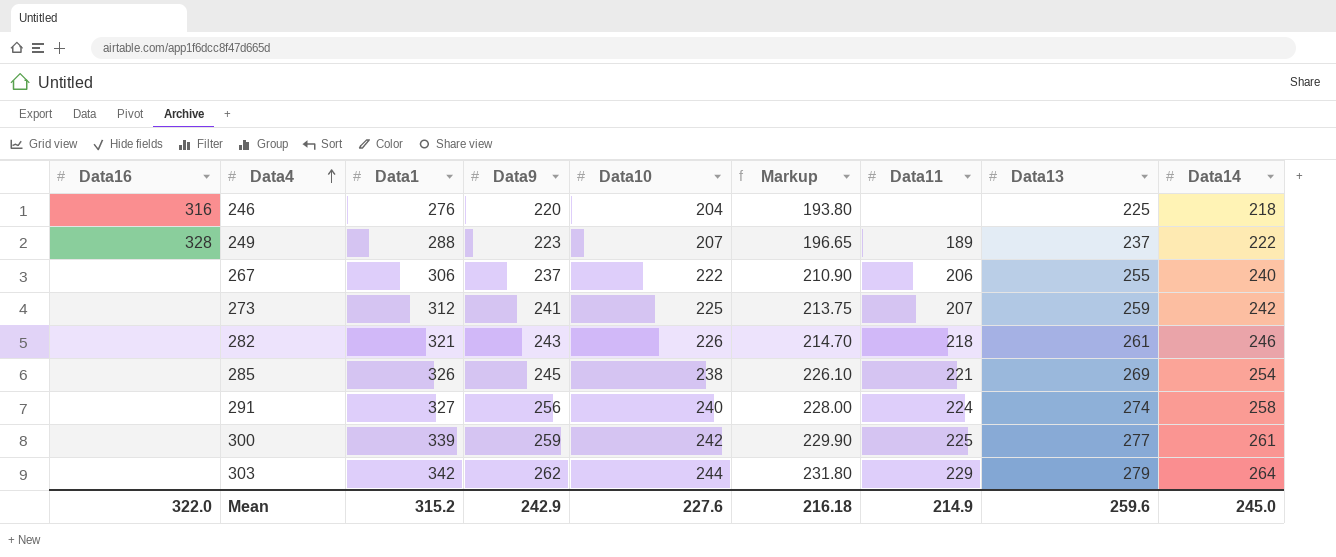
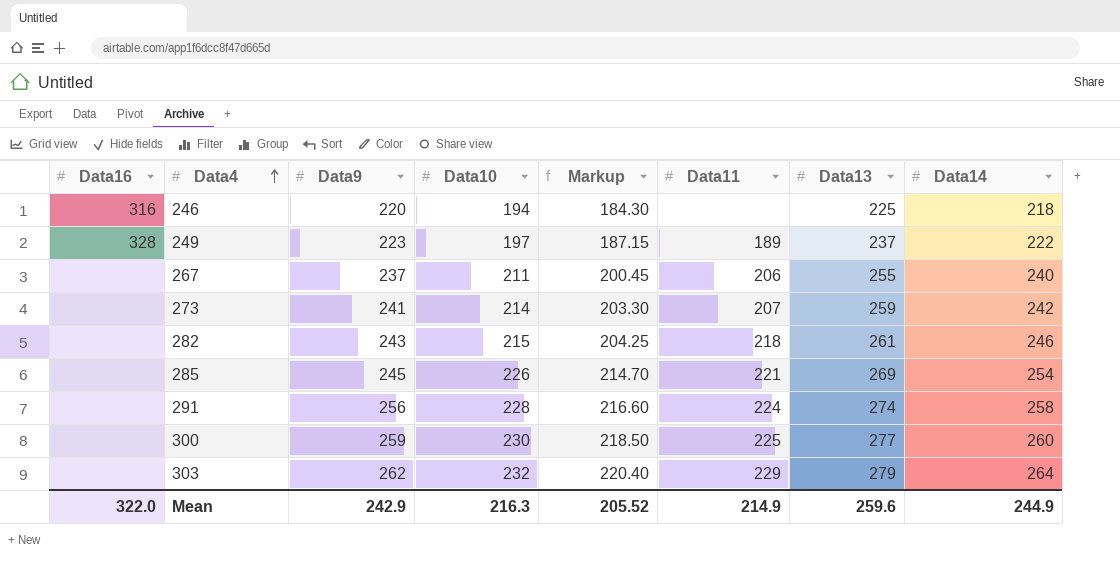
column Data1 | position: 3 -> none
246 | Data10: 204 -> 194
246 | Markup: 193.80 -> 184.30
249 | Data10: 207 -> 197
249 | Markup: 196.65 -> 187.15
267 | Data10: 222 -> 211
267 | Markup: 210.90 -> 200.45
273 | Data10: 225 -> 214
273 | Markup: 213.75 -> 203.30
282 | Data10: 226 -> 215
282 | Markup: 214.70 -> 204.25
285 | Data10: 238 -> 226
285 | Markup: 226.10 -> 214.70
291 | Data10: 240 -> 228
291 | Markup: 228.00 -> 216.60
300 | Data10: 242 -> 230
300 | Markup: 229.90 -> 218.50
300 | Data14: 261 -> 260
303 | Data10: 244 -> 232
303 | Markup: 231.80 -> 220.40
Mean | Data10: 227.6 -> 216.3
Mean | Markup: 216.18 -> 205.52
Mean | Data14: 245.0 -> 244.9

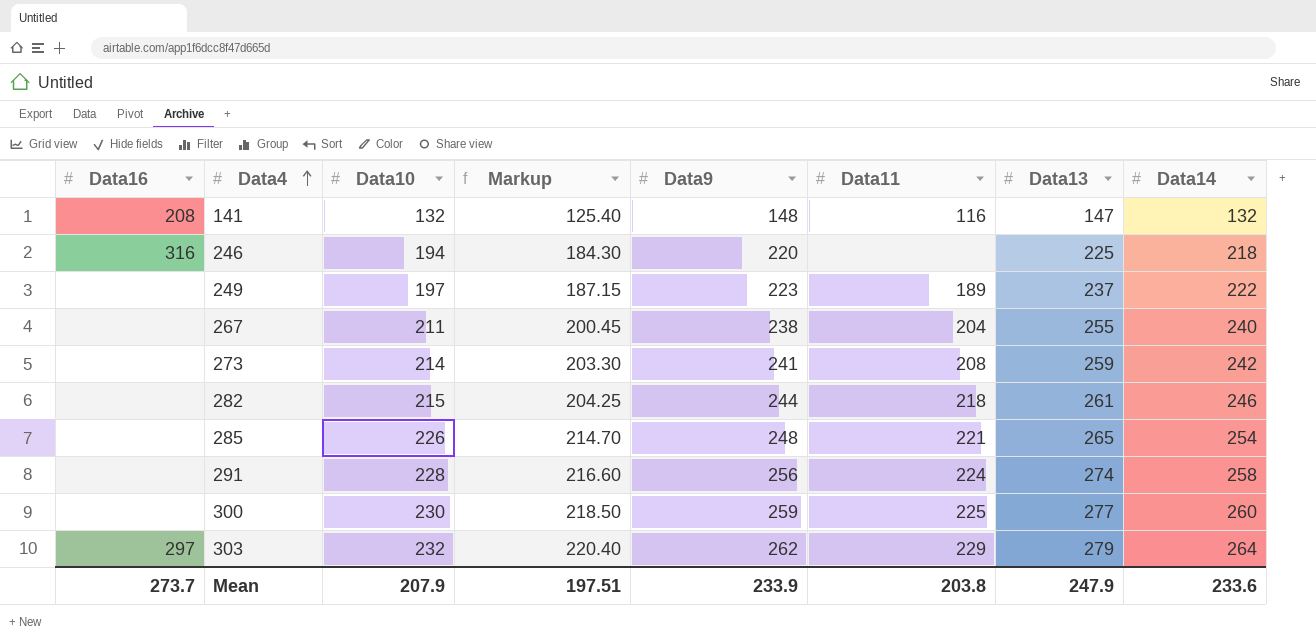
column Data9 | position: 3 -> 5
row 141: none -> 208 | 132 | 125.40 | 148 | 116 | 147 | 132
249 | Data16: 328 -> none
267 | Data9: 237 -> 238
267 | Data11: 206 -> 204
273 | Data11: 207 -> 208
282 | Data9: 243 -> 244
285 | Data9: 245 -> 248
285 | Data13: 269 -> 265
303 | Data16: none -> 297
Mean | Data16: 322.0 -> 273.7
Mean | Data10: 216.3 -> 207.9
Mean | Markup: 205.52 -> 197.51
Mean | Data9: 242.9 -> 233.9
Mean | Data11: 214.9 -> 203.8
Mean | Data13: 259.6 -> 247.9
Mean | Data14: 244.9 -> 233.6

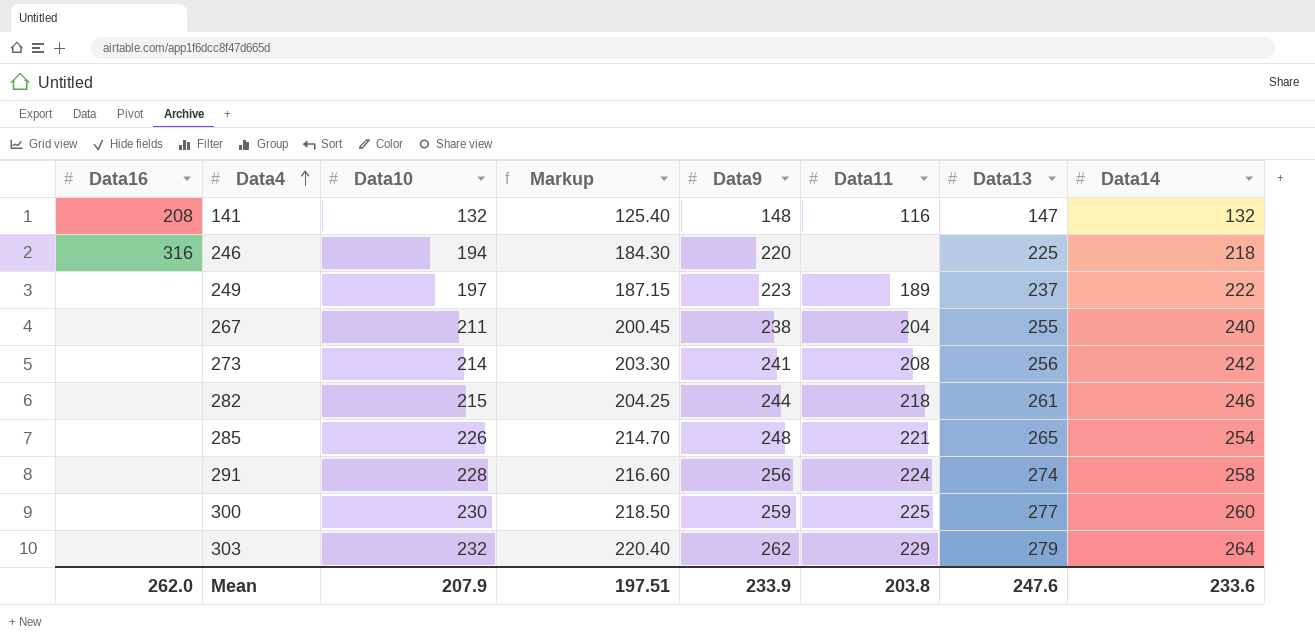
273 | Data13: 259 -> 256
303 | Data16: 297 -> none
Mean | Data16: 273.7 -> 262.0
Mean | Data13: 247.9 -> 247.6

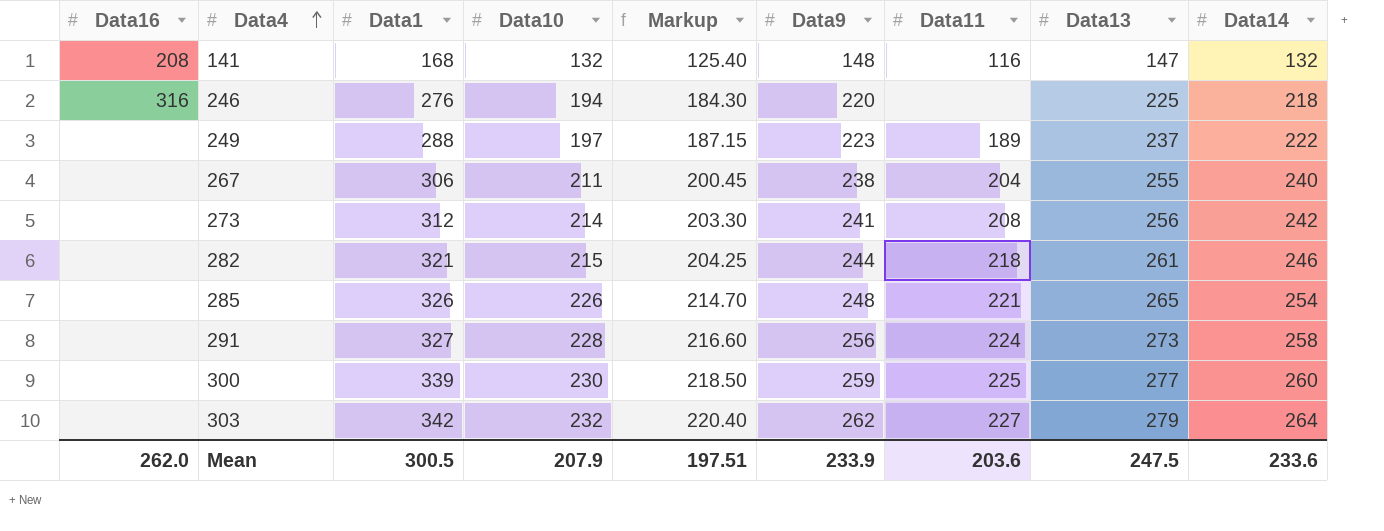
column Data1 | position: none -> 3
291 | Data13: 274 -> 273
303 | Data11: 229 -> 227
Mean | Data11: 203.8 -> 203.6
Mean | Data13: 247.6 -> 247.5

